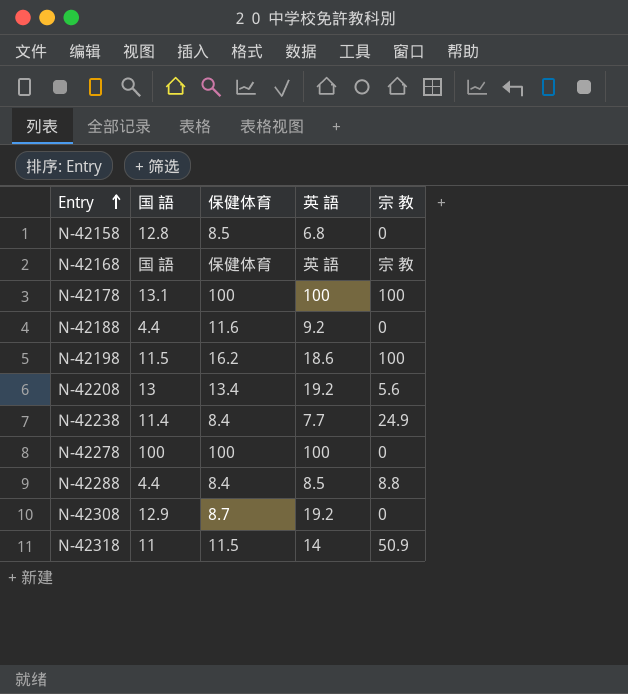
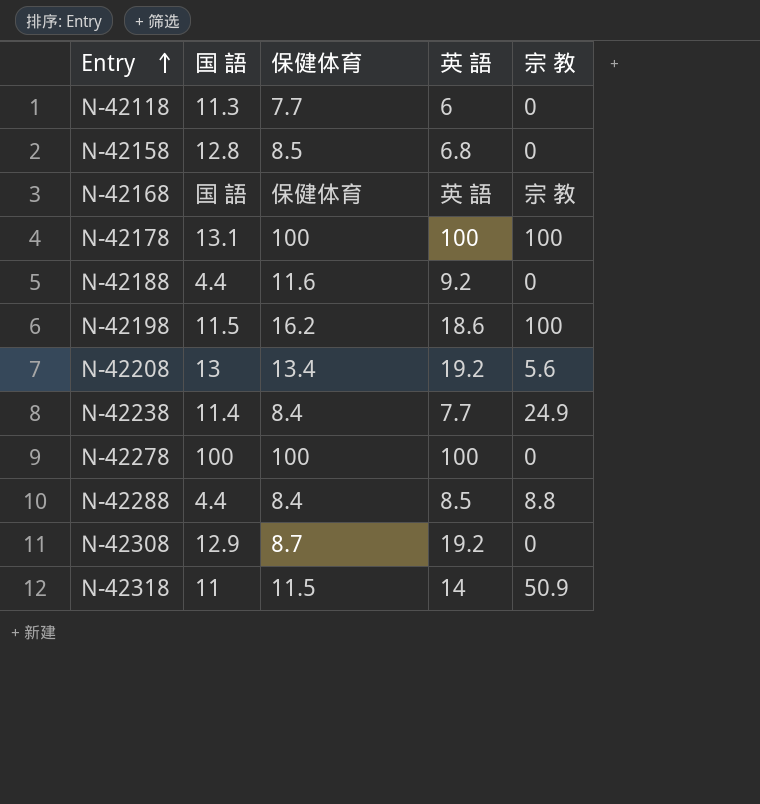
row N-42118: none -> 11.3 | 7.7 | 6 | 0

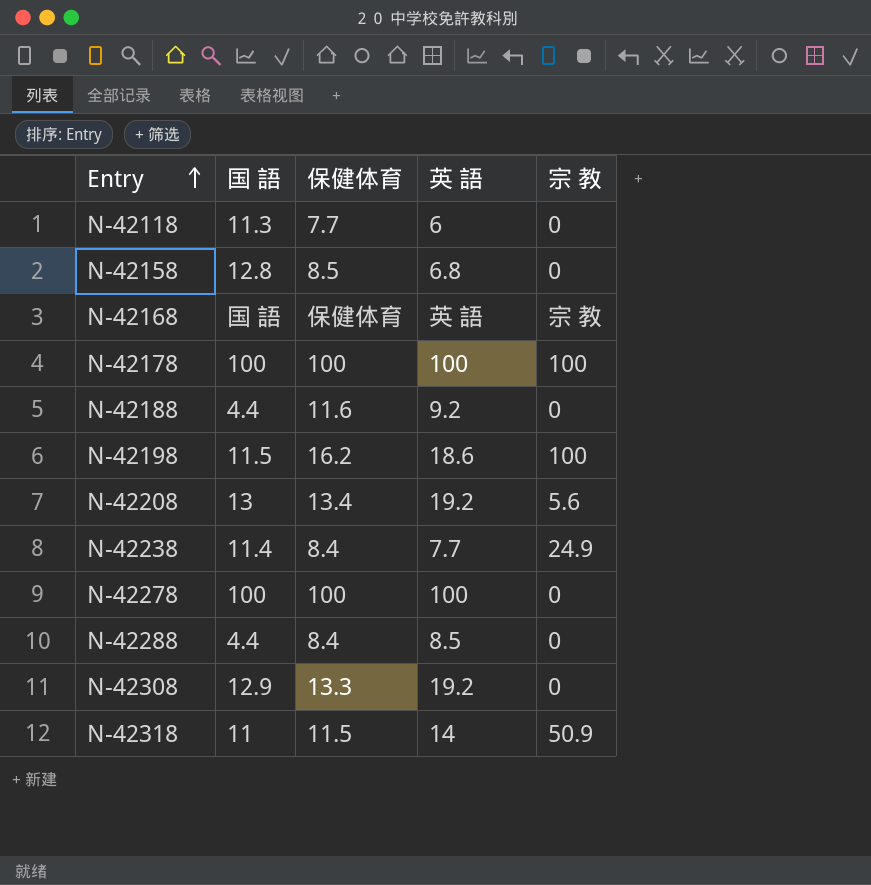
N-42178 | 国 語: 13.1 -> 100
N-42288 | 宗 教: 8.8 -> 0
N-42308 | 保健体育: 8.7 -> 13.3

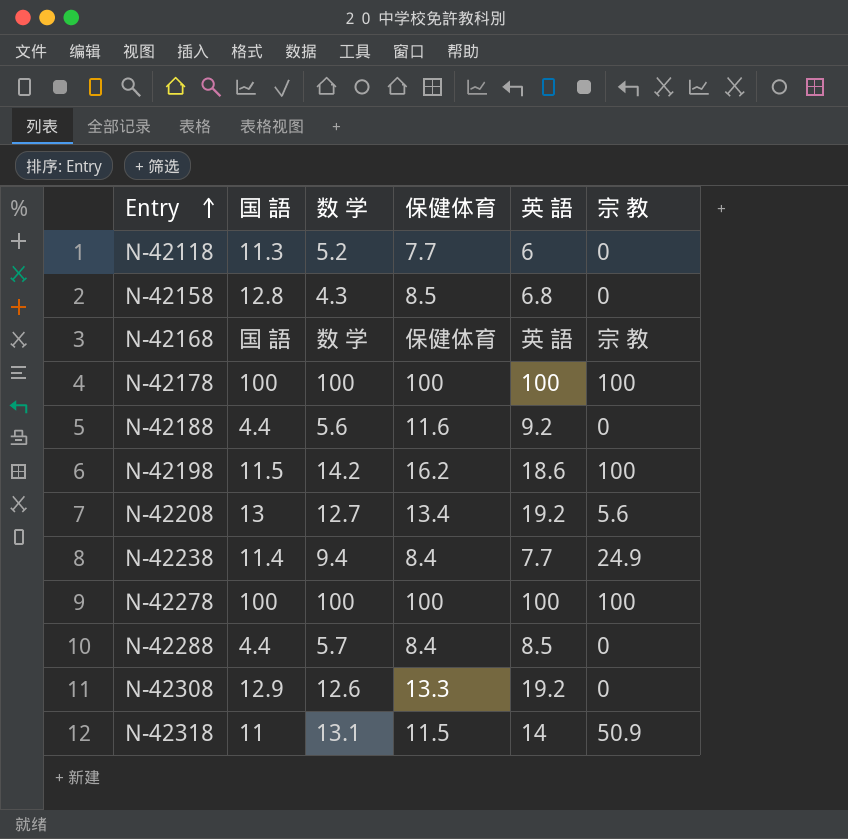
column 数 学 | position: none -> 3
N-42278 | 宗 教: 0 -> 100

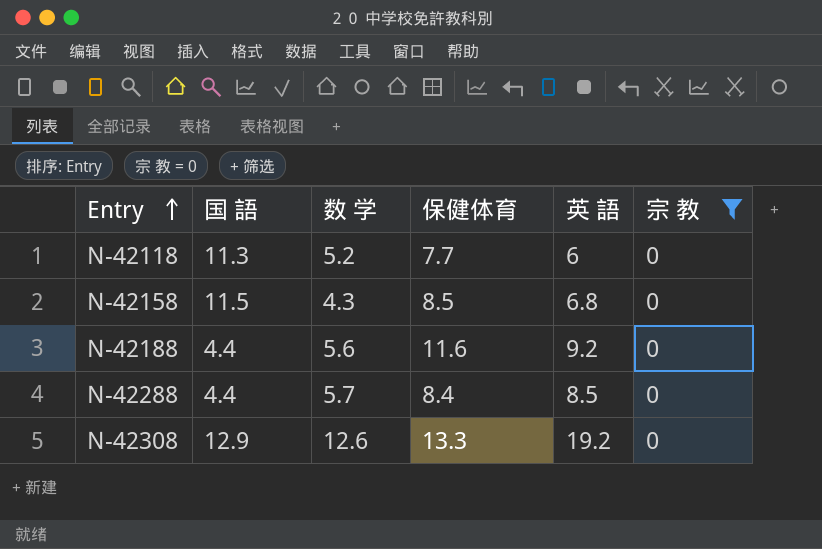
filter: none -> 宗 教 = 0
N-42158 | 国 語: 12.8 -> 11.5

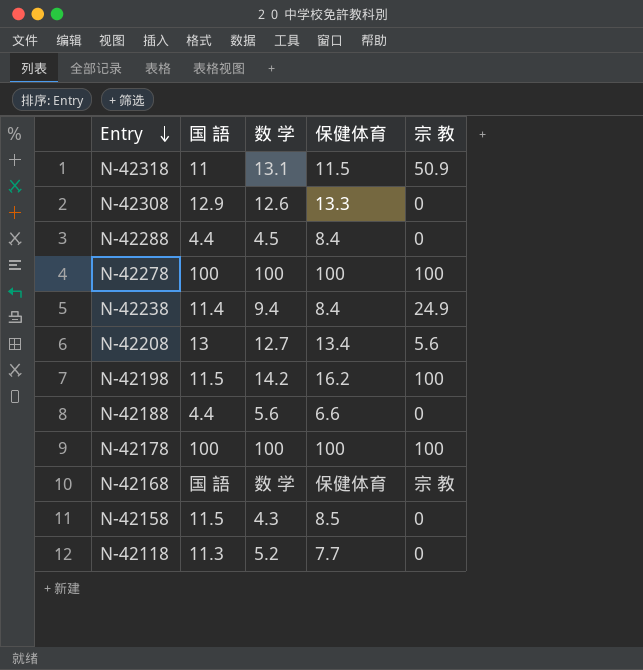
filter: 宗 教 = 0 -> none
row order: Entry ascending -> Entry descending
column 英 語 | position: 5 -> none
N-42288 | 数 学: 5.7 -> 4.5
N-42188 | 保健体育: 11.6 -> 6.6

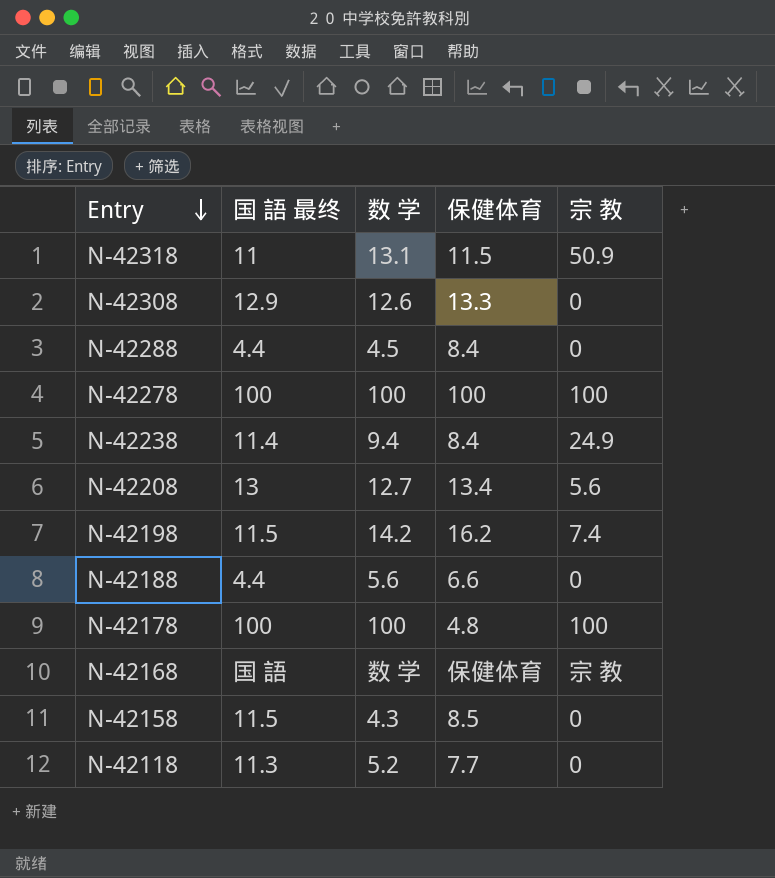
column name: 国 語 -> 国 語 最终
N-42198 | 宗 教: 100 -> 7.4
N-42178 | 保健体育: 100 -> 4.8

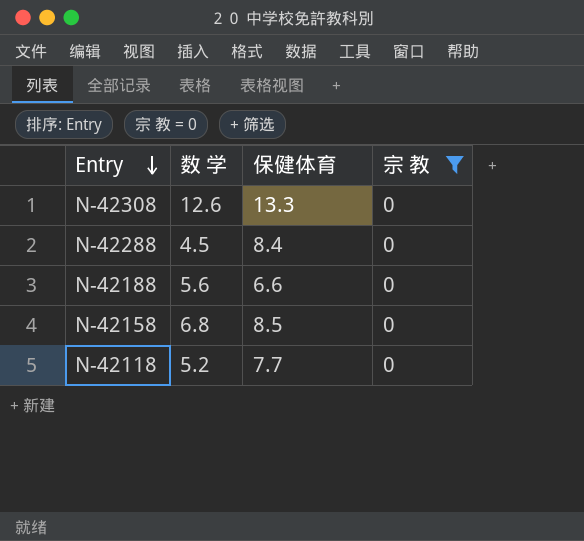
filter: none -> 宗 教 = 0
column 国 語 最终 | position: 2 -> none
N-42158 | 数 学: 4.3 -> 6.8

